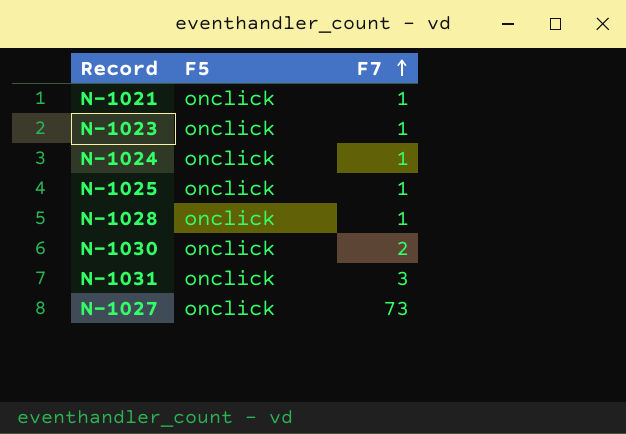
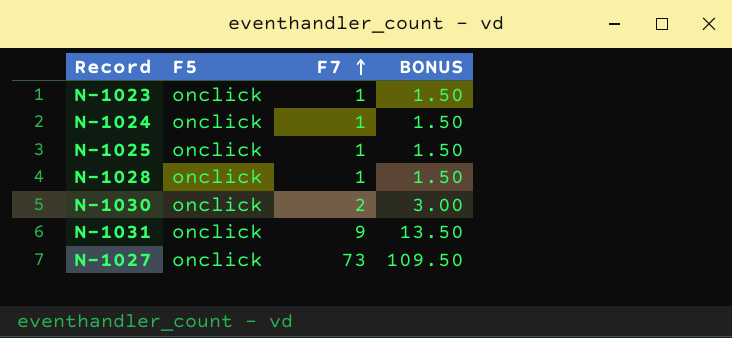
column BONUS | formula: none -> [F7] * 1.5
row N-1021: onclick | 1 -> none
N-1031 | F7: 3 -> 9

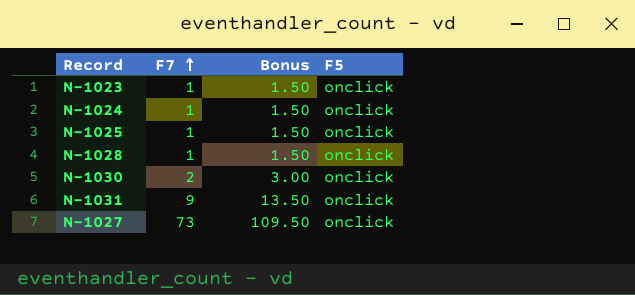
column name: BONUS -> Bonus
column F5 | position: 2 -> 4

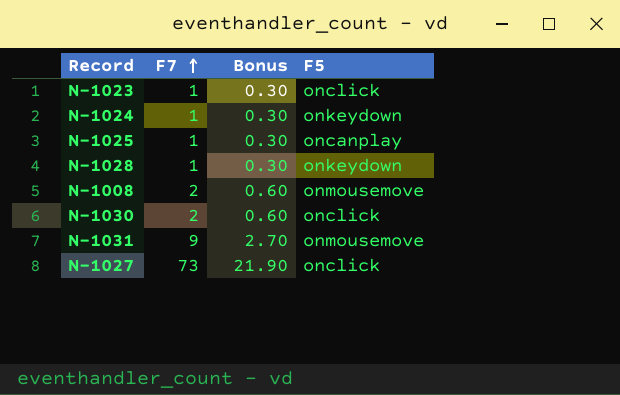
column Bonus | formula: [F7] * 1.5 -> [F7] * 0.3
N-1024 | F5: onclick -> onkeydown
N-1025 | F5: onclick -> oncanplay
N-1028 | F5: onclick -> onkeydown
row N-1008: none -> 2 | 0.60 | onmousemove
N-1031 | F5: onclick -> onmousemove

